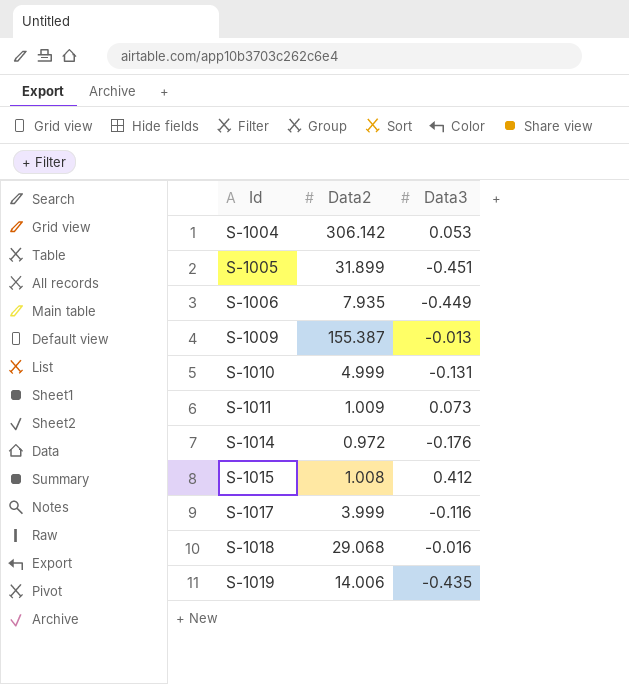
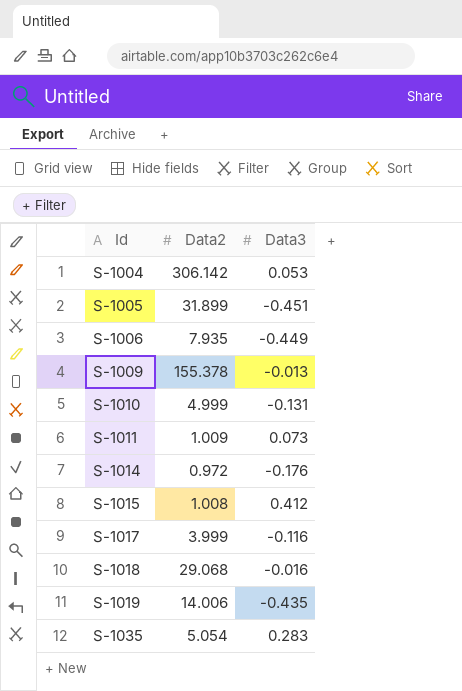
S-1009 | Data2: 155.387 -> 155.378
row S-1035: none -> 5.054 | 0.283

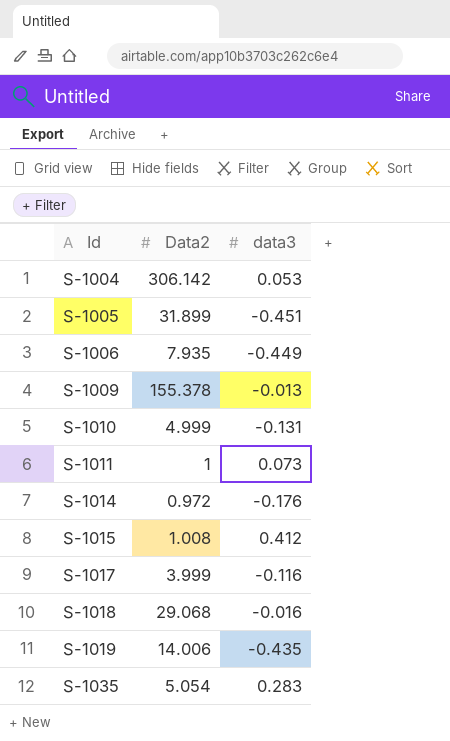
column name: Data3 -> data3
S-1011 | Data2: 1.009 -> 1

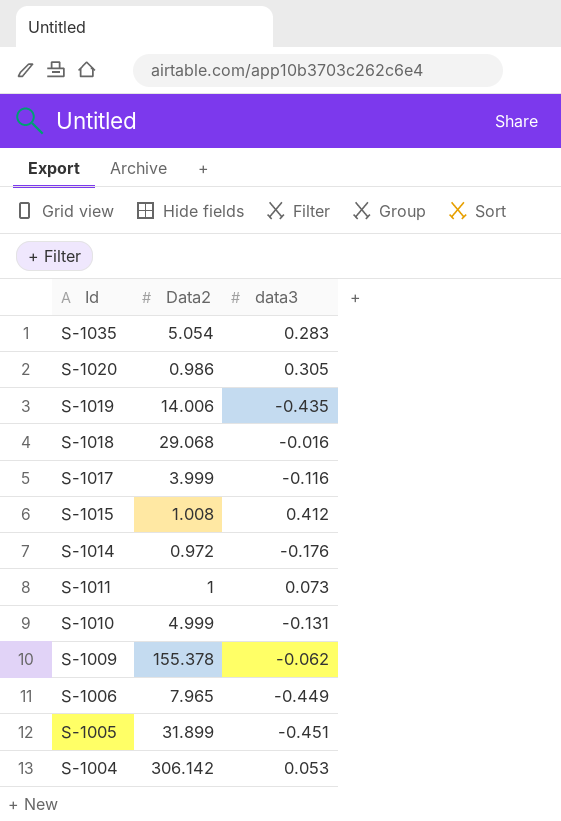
row order: Id ascending -> Id descending
row S-1020: none -> 0.986 | 0.305
S-1009 | data3: -0.013 -> -0.062
S-1006 | Data2: 7.935 -> 7.965

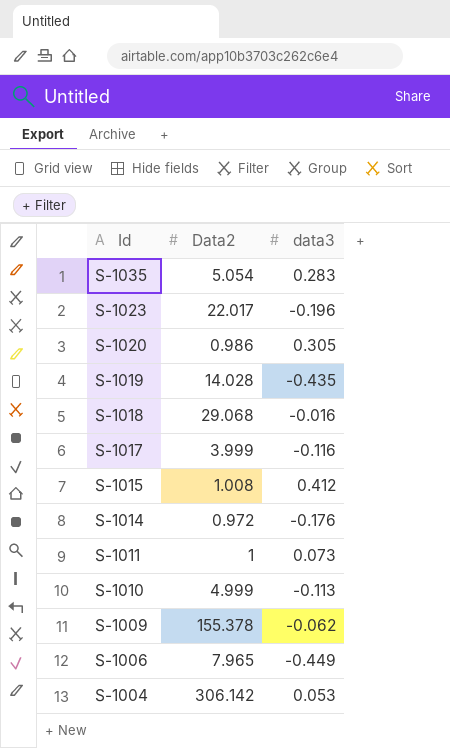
row S-1005: 31.899 | -0.451 -> none
row S-1023: none -> 22.017 | -0.196
S-1019 | Data2: 14.006 -> 14.028
S-1010 | data3: -0.131 -> -0.113

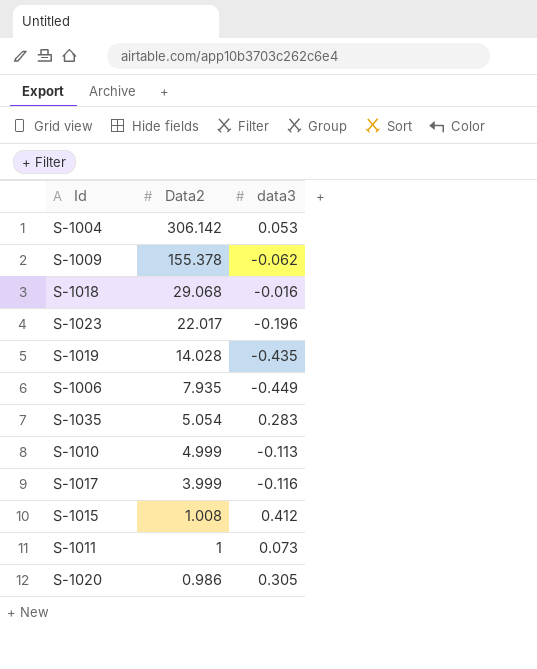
row order: Id descending -> Data2 descending
row S-1014: 0.972 | -0.176 -> none
S-1006 | Data2: 7.965 -> 7.935

